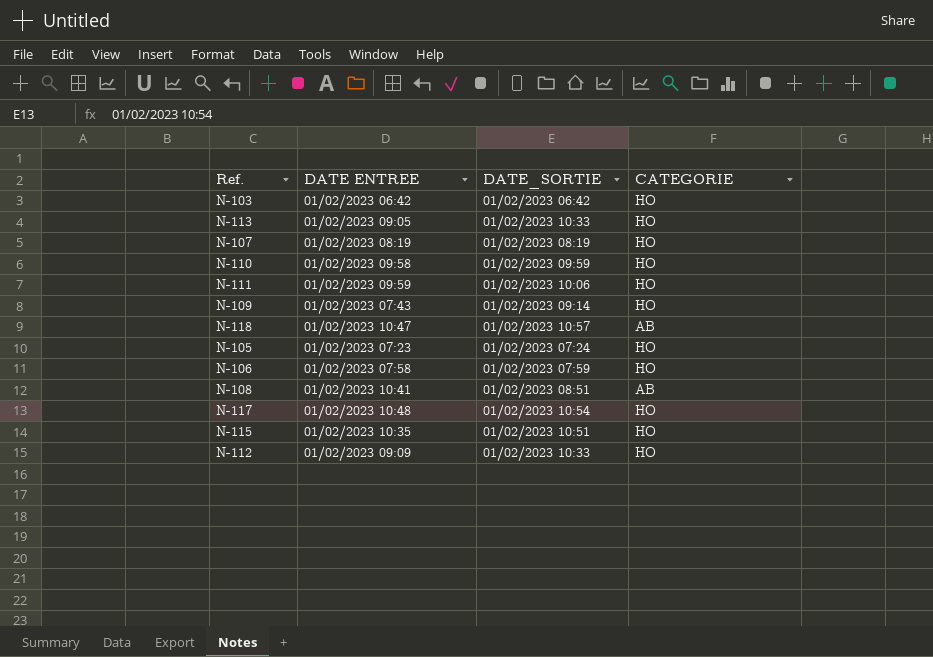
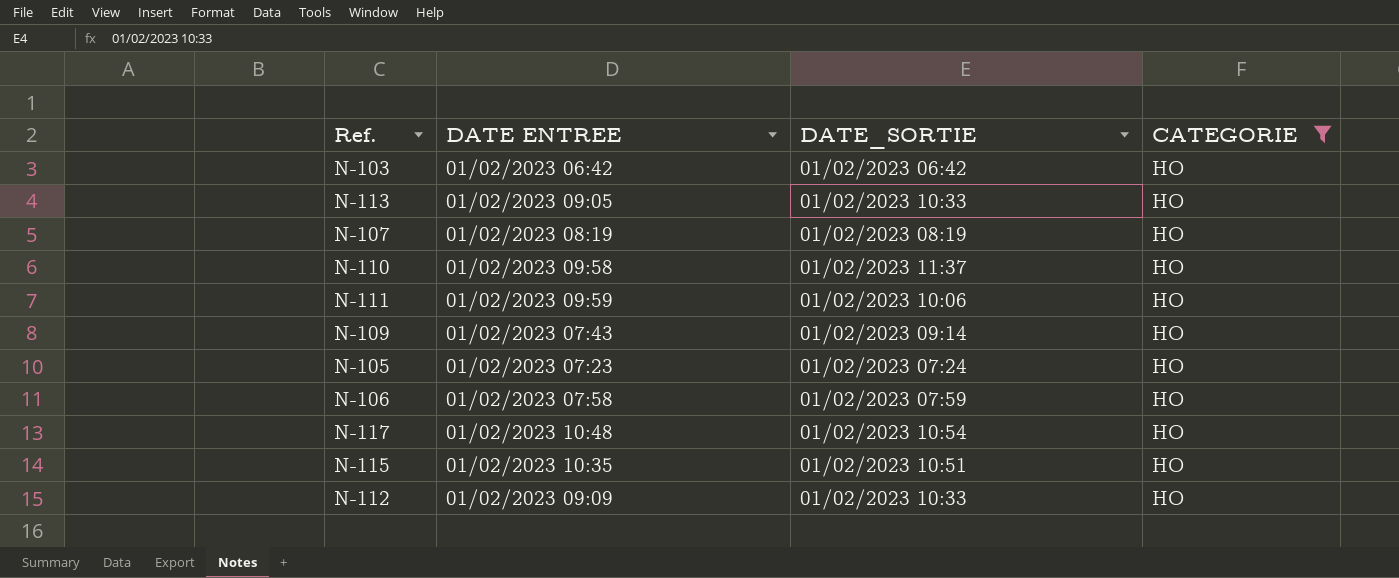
filter: none -> CATEGORIE = HO
N-110 | DATE_SORTIE: 01/02/2023 09:59 -> 01/02/2023 11:37

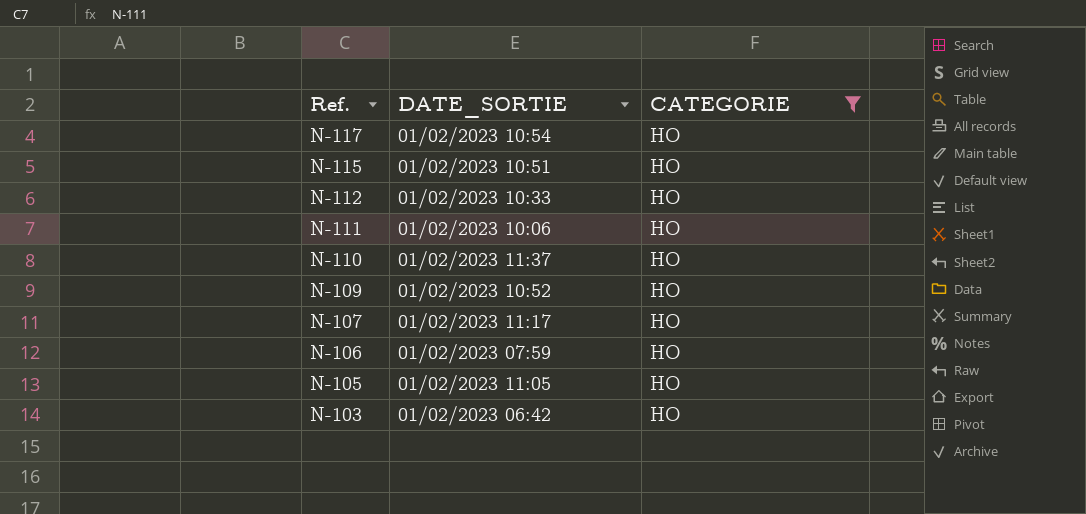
row order: none -> Ref. descending
column DATE ENTREE | position: 2 -> none
row N-113: 01/02/2023 09:05 | 01/02/2023 10:33 | HO -> none
N-109 | DATE_SORTIE: 01/02/2023 09:14 -> 01/02/2023 10:52
N-107 | DATE_SORTIE: 01/02/2023 08:19 -> 01/02/2023 11:17
N-105 | DATE_SORTIE: 01/02/2023 07:24 -> 01/02/2023 11:05

